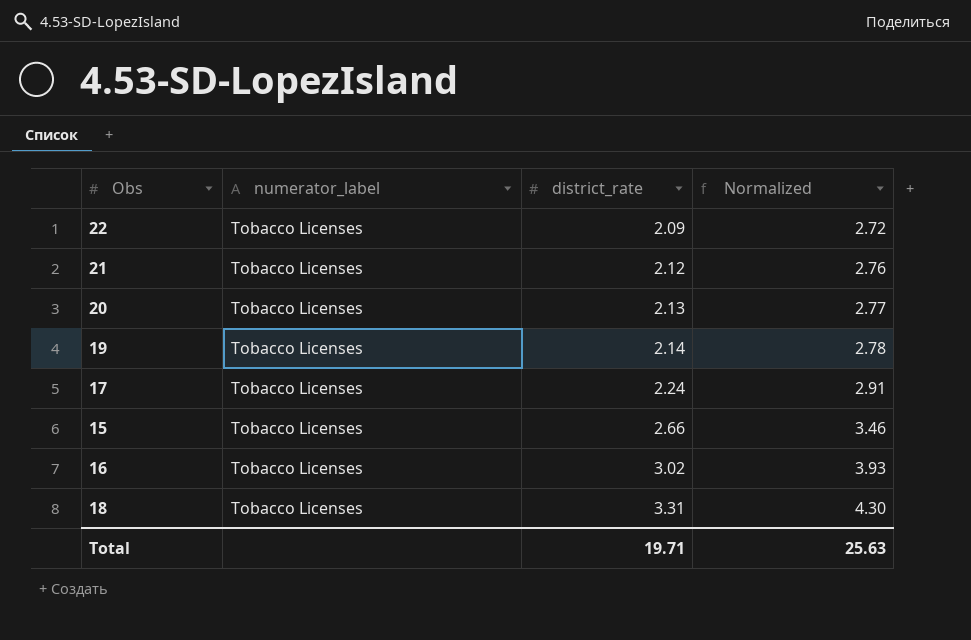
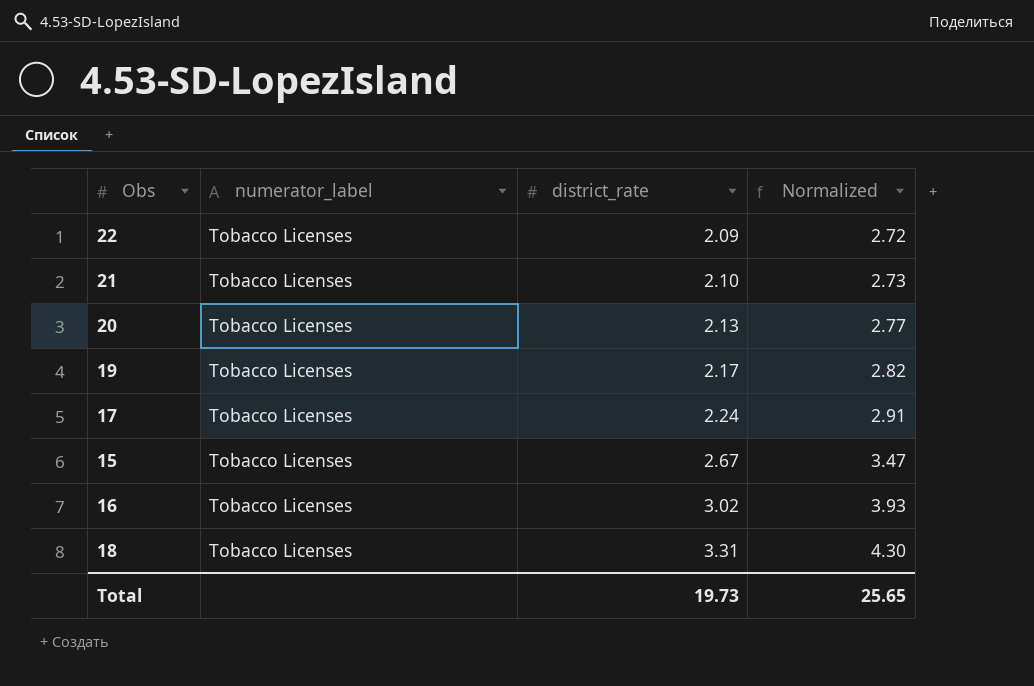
21 | district_rate: 2.12 -> 2.10
21 | Normalized: 2.76 -> 2.73
19 | district_rate: 2.14 -> 2.17
19 | Normalized: 2.78 -> 2.82
15 | district_rate: 2.66 -> 2.67
15 | Normalized: 3.46 -> 3.47
Total | district_rate: 19.71 -> 19.73
Total | Normalized: 25.63 -> 25.65

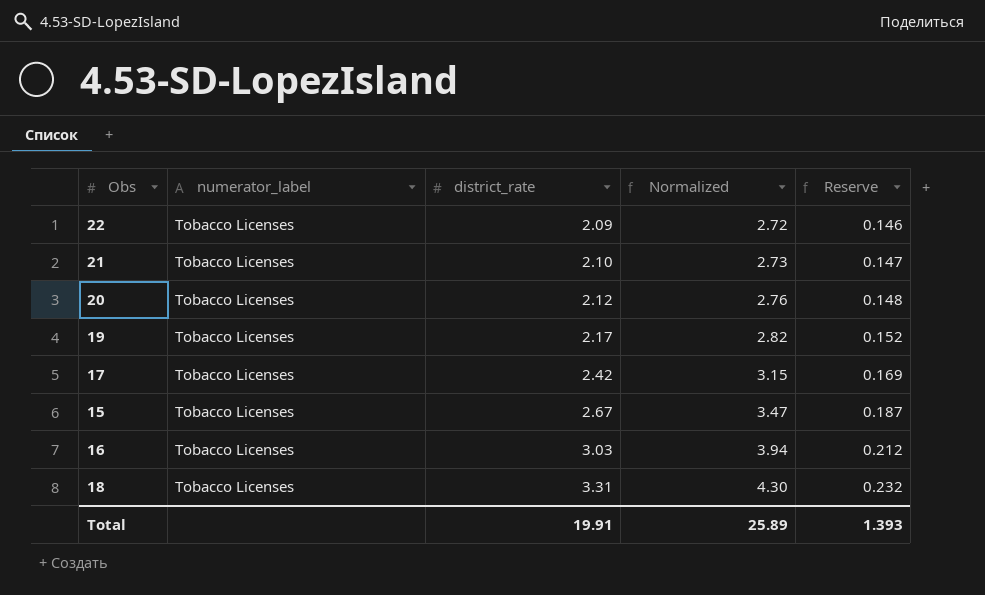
column Reserve | formula: none -> [district_rate] * 0.07
20 | district_rate: 2.13 -> 2.12
20 | Normalized: 2.77 -> 2.76
17 | district_rate: 2.24 -> 2.42
17 | Normalized: 2.91 -> 3.15
16 | district_rate: 3.02 -> 3.03
16 | Normalized: 3.93 -> 3.94
Total | district_rate: 19.73 -> 19.91
Total | Normalized: 25.65 -> 25.89

